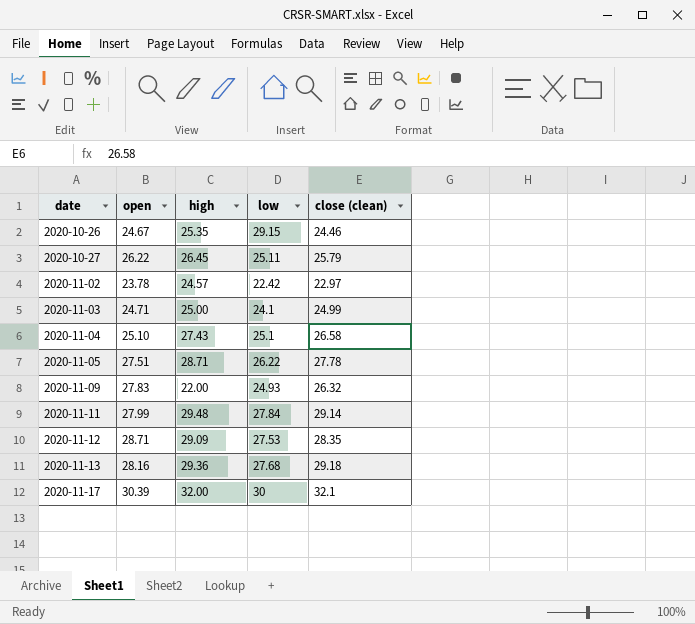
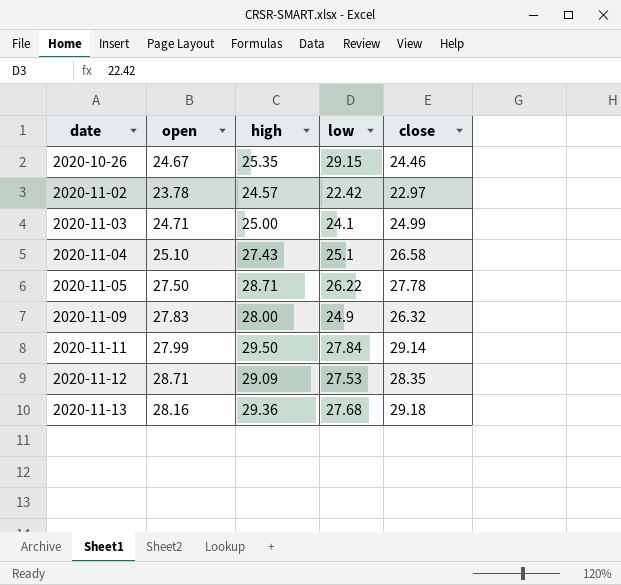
column name: close (clean) -> close
row 2020-10-27: 26.22 | 26.45 | 25.11 | 25.79 -> none
row 2020-11-17: 30.39 | 32.00 | 30 | 32.1 -> none
2020-11-05 | open: 27.51 -> 27.50
2020-11-09 | high: 22.00 -> 28.00
2020-11-09 | low: 24.93 -> 24.9
2020-11-11 | high: 29.48 -> 29.50

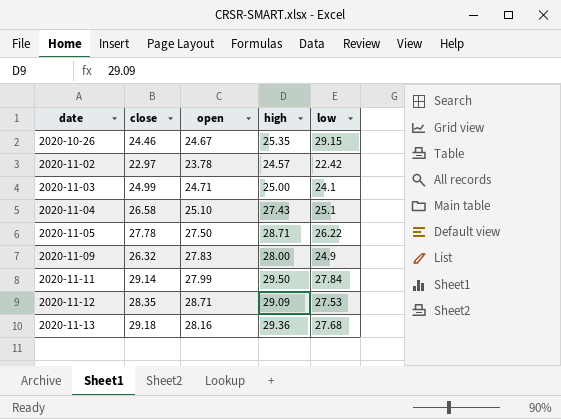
column close | position: 5 -> 2

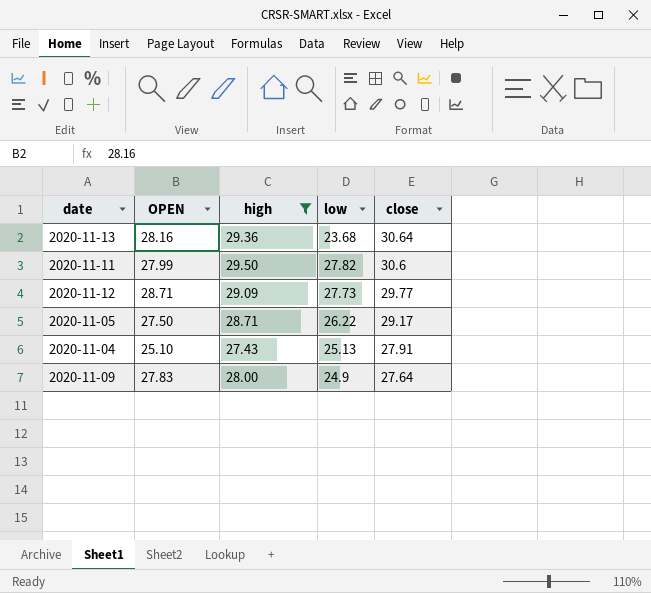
filter: none -> high >= 27.43
row order: date ascending -> close descending
column name: open -> OPEN
column close | position: 2 -> 5
2020-11-13 | low: 27.68 -> 23.68
2020-11-13 | close: 29.18 -> 30.64
2020-11-11 | low: 27.84 -> 27.82
2020-11-11 | close: 29.14 -> 30.6
2020-11-12 | low: 27.53 -> 27.73
2020-11-12 | close: 28.35 -> 29.77
2020-11-05 | close: 27.78 -> 29.17
2020-11-04 | low: 25.1 -> 25.13
2020-11-04 | close: 26.58 -> 27.91
2020-11-09 | close: 26.32 -> 27.64

